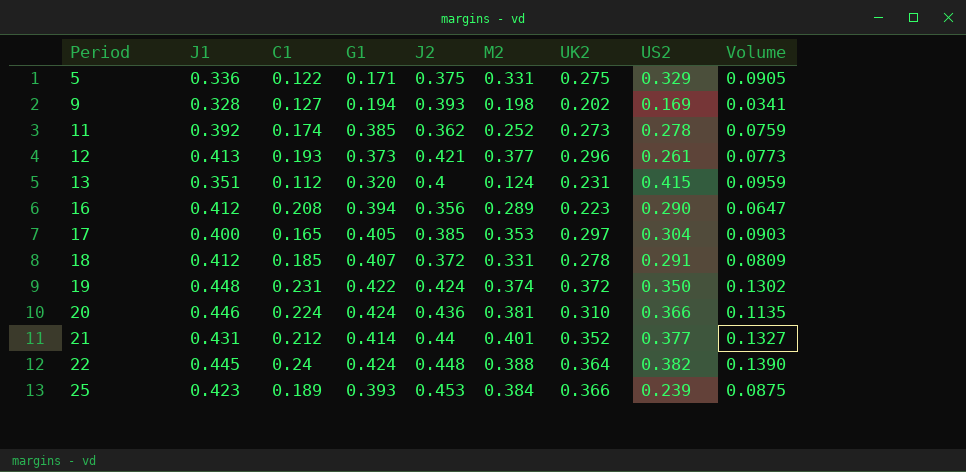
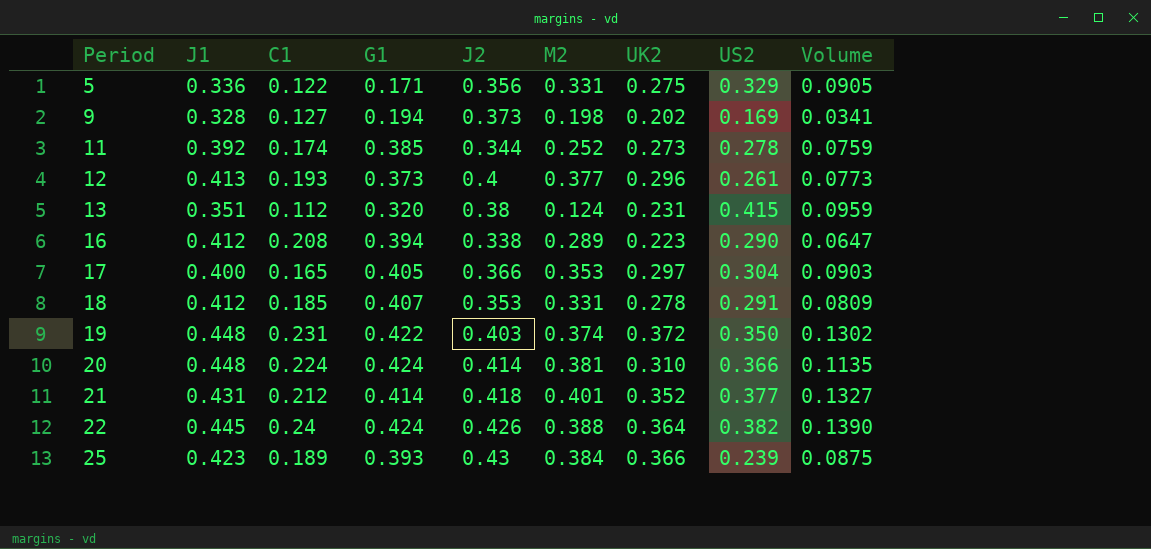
5 | J2: 0.375 -> 0.356
9 | J2: 0.393 -> 0.373
11 | J2: 0.362 -> 0.344
12 | J2: 0.421 -> 0.4
13 | J2: 0.4 -> 0.38
16 | J2: 0.356 -> 0.338
17 | J2: 0.385 -> 0.366
18 | J2: 0.372 -> 0.353
19 | J2: 0.424 -> 0.403
20 | J1: 0.446 -> 0.448
20 | J2: 0.436 -> 0.414
21 | J2: 0.44 -> 0.418
22 | J2: 0.448 -> 0.426
25 | J2: 0.453 -> 0.43

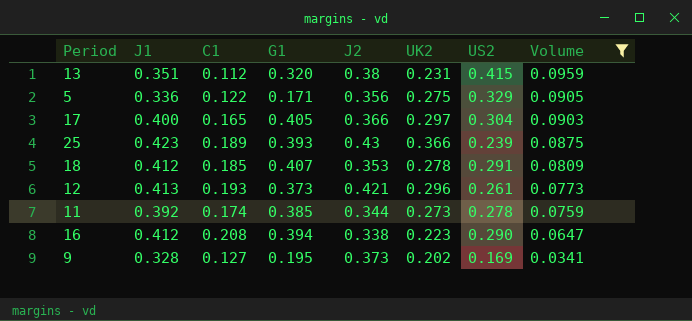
filter: none -> Volume <= 0.0959
row order: Period ascending -> Volume descending
column M2 | position: 6 -> none
12 | J2: 0.4 -> 0.421
9 | G1: 0.194 -> 0.195

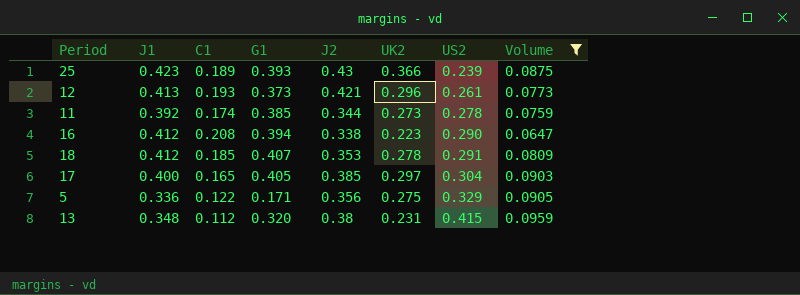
row order: Volume descending -> US2 ascending
row 9: 0.328 | 0.127 | 0.195 | 0.373 | 0.202 | 0.169 | 0.0341 -> none
17 | J2: 0.366 -> 0.385
13 | J1: 0.351 -> 0.348

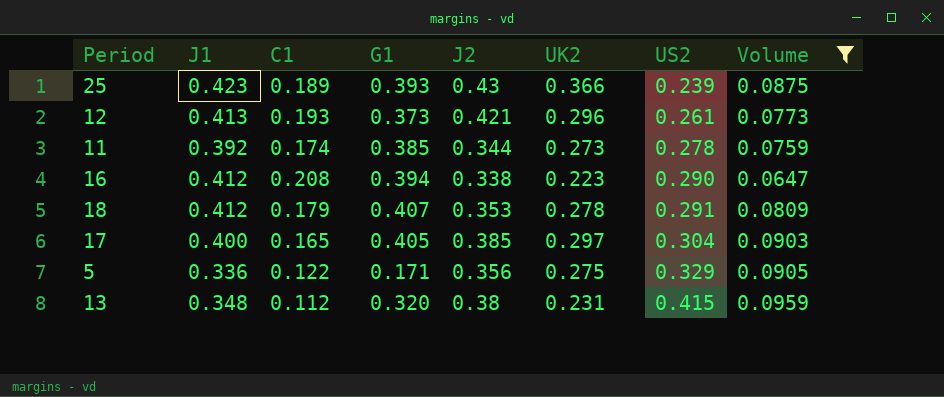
18 | C1: 0.185 -> 0.179

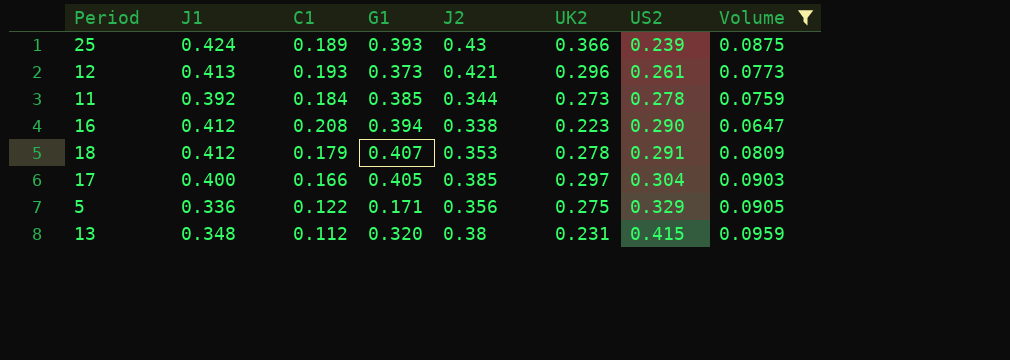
25 | J1: 0.423 -> 0.424
11 | C1: 0.174 -> 0.184
17 | C1: 0.165 -> 0.166

